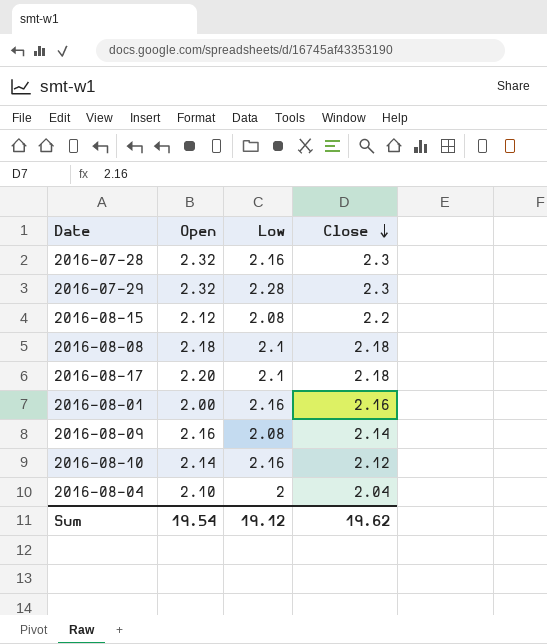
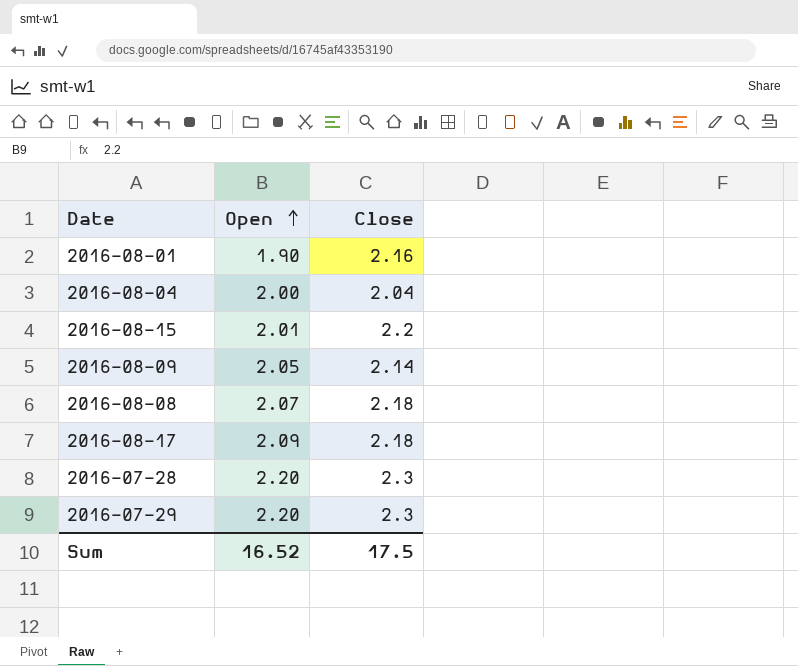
row order: Close descending -> Open ascending
column Low | position: 3 -> none
row 2016-08-10: 2.14 | 2.16 | 2.12 -> none
2016-08-01 | Open: 2.00 -> 1.90
2016-08-04 | Open: 2.10 -> 2.00
2016-08-15 | Open: 2.12 -> 2.01
2016-08-09 | Open: 2.16 -> 2.05
2016-08-08 | Open: 2.18 -> 2.07
2016-08-17 | Open: 2.20 -> 2.09
2016-07-28 | Open: 2.32 -> 2.20
2016-07-29 | Open: 2.32 -> 2.20
Sum | Open: 19.54 -> 16.52
Sum | Close: 19.62 -> 17.5

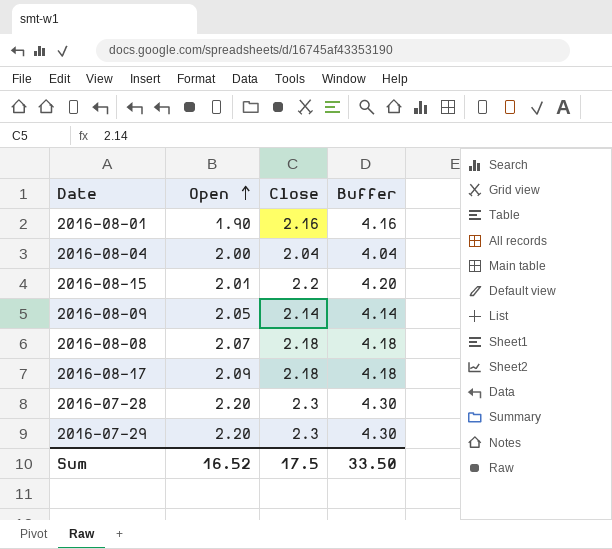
column Buffer | formula: none -> [Close] + 2

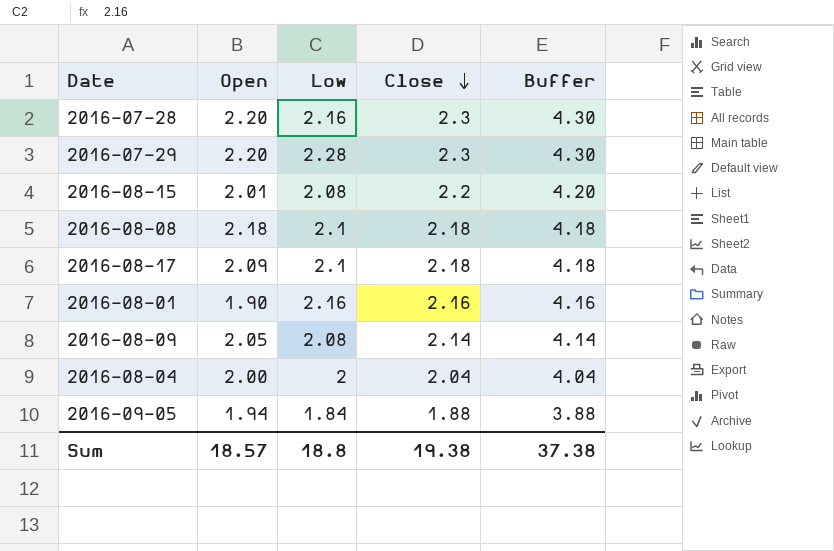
row order: Open ascending -> Close descending
column Low | position: none -> 3
2016-08-08 | Open: 2.07 -> 2.18
row 2016-09-05: none -> 1.94 | 1.84 | 1.88 | 3.88
Sum | Open: 16.52 -> 18.57
Sum | Close: 17.5 -> 19.38
Sum | Buffer: 33.50 -> 37.38

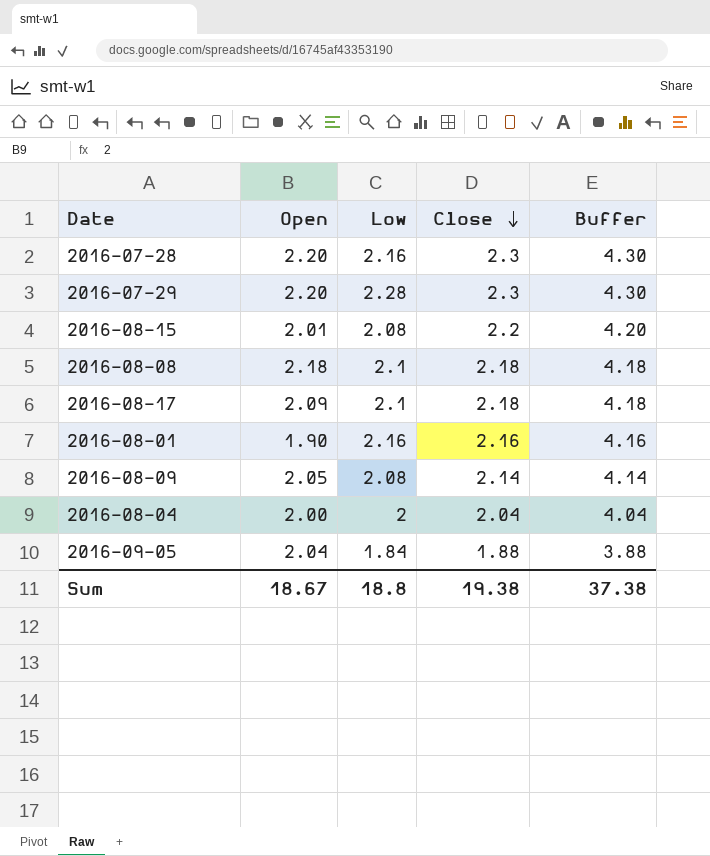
2016-09-05 | Open: 1.94 -> 2.04
Sum | Open: 18.57 -> 18.67

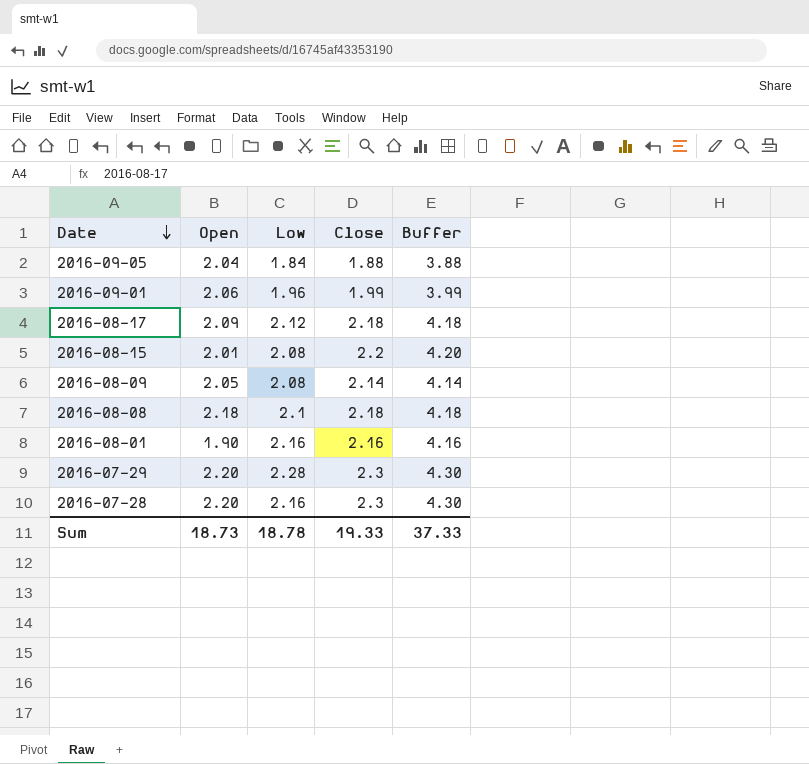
row order: Close descending -> Date descending
row 2016-08-04: 2.00 | 2 | 2.04 | 4.04 -> none
row 2016-09-01: none -> 2.06 | 1.96 | 1.99 | 3.99
2016-08-17 | Low: 2.1 -> 2.12
Sum | Open: 18.67 -> 18.73
Sum | Low: 18.8 -> 18.78
Sum | Close: 19.38 -> 19.33
Sum | Buffer: 37.38 -> 37.33

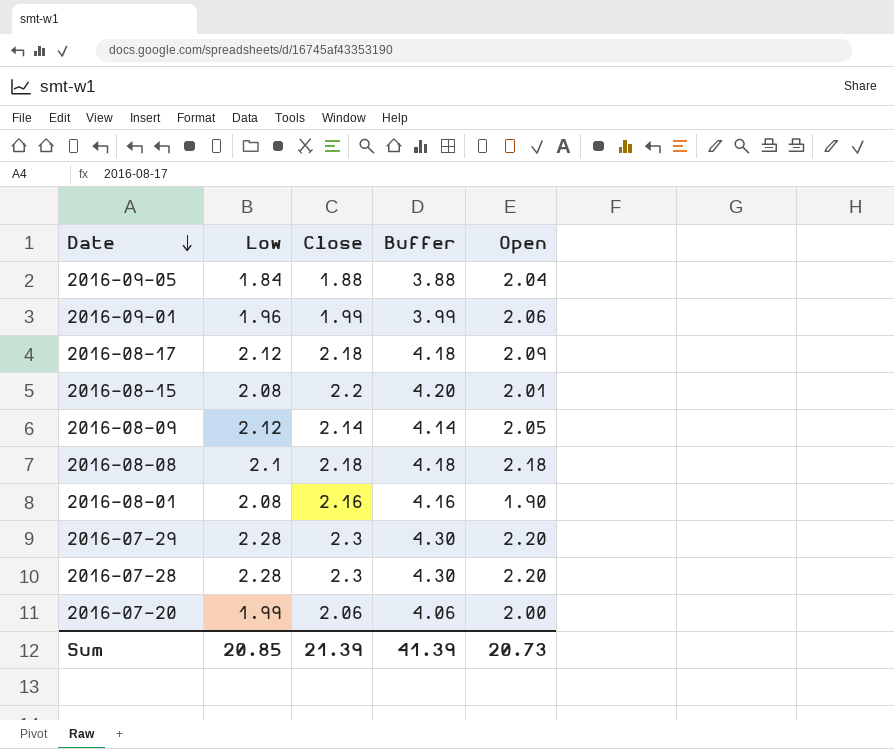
column Open | position: 2 -> 5
2016-08-09 | Low: 2.08 -> 2.12
2016-08-01 | Low: 2.16 -> 2.08
2016-07-28 | Low: 2.16 -> 2.28
row 2016-07-20: none -> 1.99 | 2.06 | 4.06 | 2.00
Sum | Low: 18.78 -> 20.85
Sum | Close: 19.33 -> 21.39
Sum | Buffer: 37.33 -> 41.39
Sum | Open: 18.73 -> 20.73

